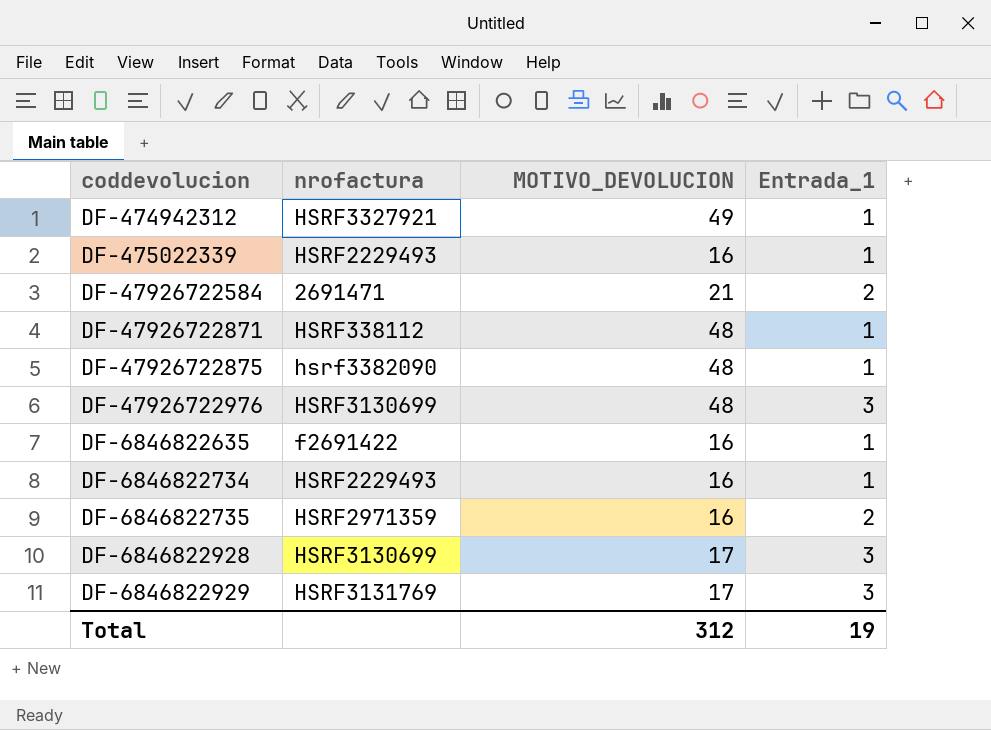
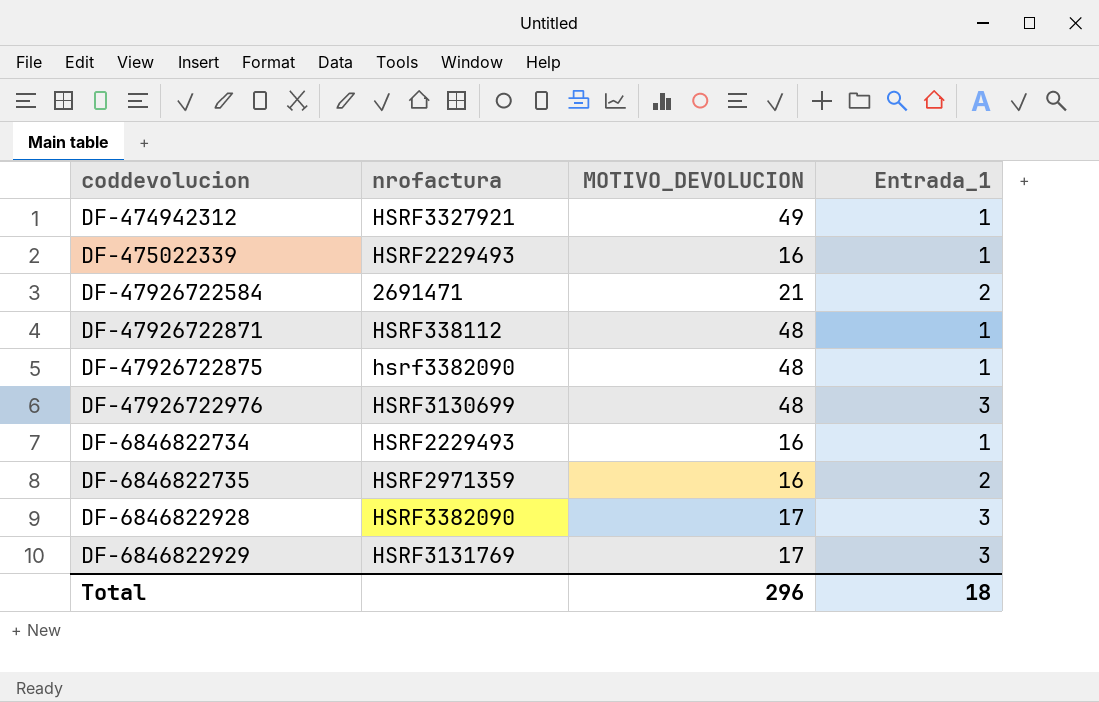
row DF-6846822635: f2691422 | 16 | 1 -> none
DF-6846822928 | nrofactura: HSRF3130699 -> HSRF3382090
Total | MOTIVO_DEVOLUCION: 312 -> 296
Total | Entrada_1: 19 -> 18

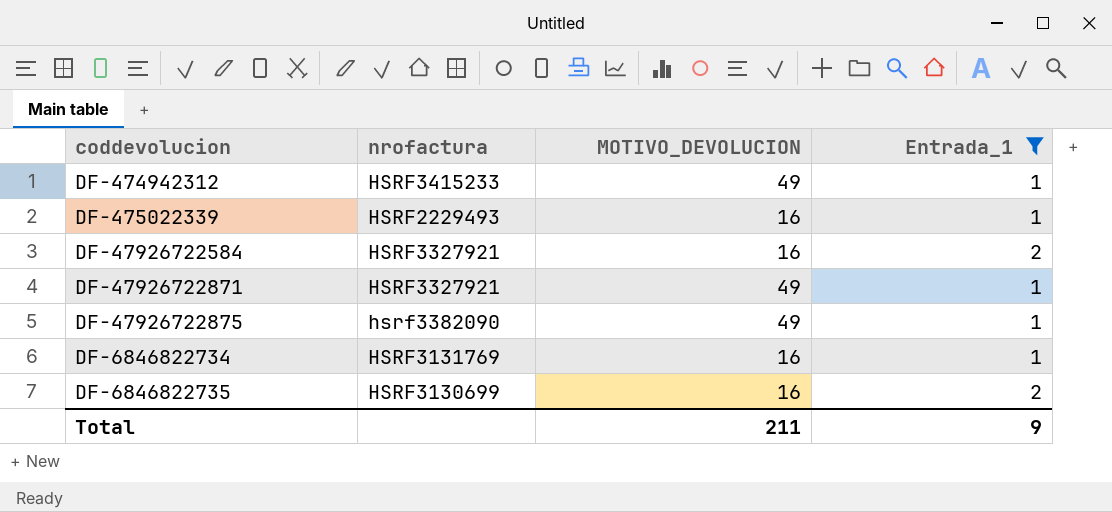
filter: none -> Entrada_1 != 3
DF-474942312 | nrofactura: HSRF3327921 -> HSRF3415233
DF-47926722584 | nrofactura: 2691471 -> HSRF3327921
DF-47926722584 | MOTIVO_DEVOLUCION: 21 -> 16
DF-47926722871 | nrofactura: HSRF338112 -> HSRF3327921
DF-47926722871 | MOTIVO_DEVOLUCION: 48 -> 49
DF-47926722875 | MOTIVO_DEVOLUCION: 48 -> 49
DF-6846822734 | nrofactura: HSRF2229493 -> HSRF3131769
DF-6846822735 | nrofactura: HSRF2971359 -> HSRF3130699
Total | MOTIVO_DEVOLUCION: 296 -> 211
Total | Entrada_1: 18 -> 9

